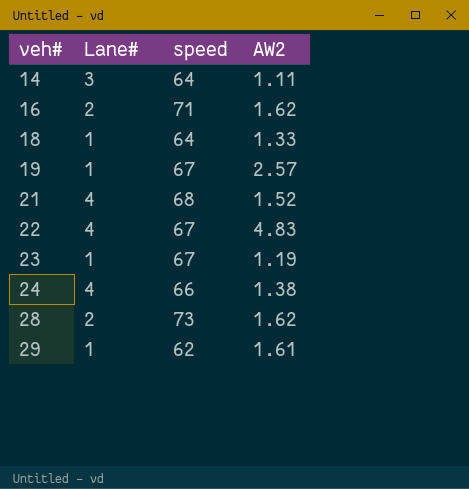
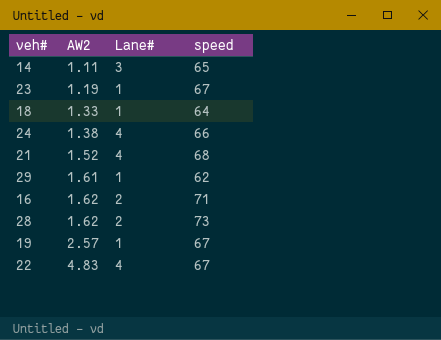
row order: veh# ascending -> AW2 ascending
column AW2 | position: 4 -> 2
14 | speed: 64 -> 65

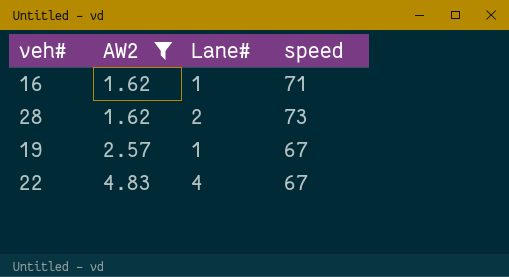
filter: none -> AW2 >= 1.62
16 | Lane#: 2 -> 1

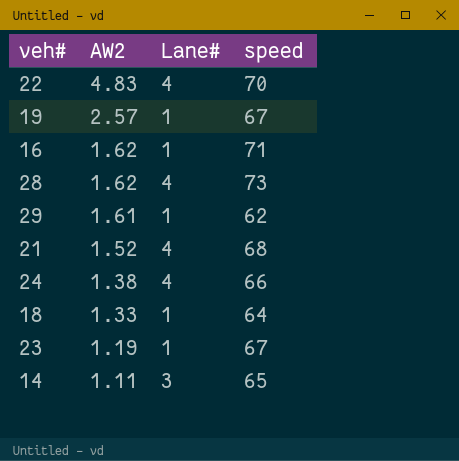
filter: AW2 >= 1.62 -> none
row order: AW2 ascending -> AW2 descending
22 | speed: 67 -> 70
28 | Lane#: 2 -> 4

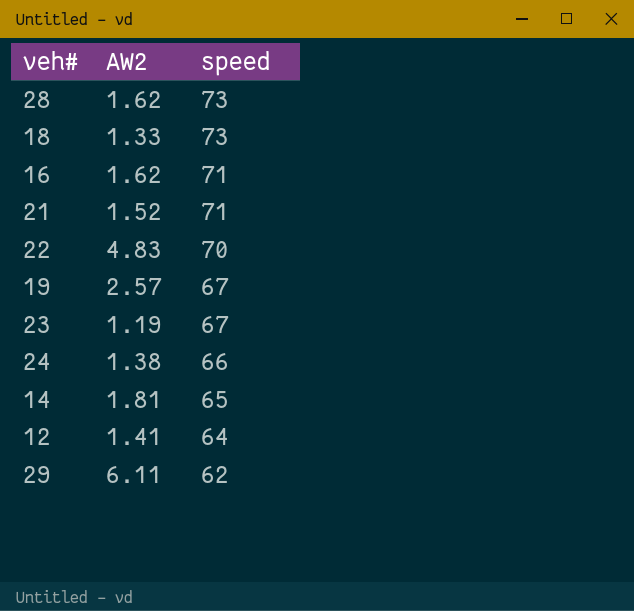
row order: AW2 descending -> speed descending
column Lane# | position: 3 -> none
18 | speed: 64 -> 73
21 | speed: 68 -> 71
14 | AW2: 1.11 -> 1.81
row 12: none -> 1.41 | 64
29 | AW2: 1.61 -> 6.11

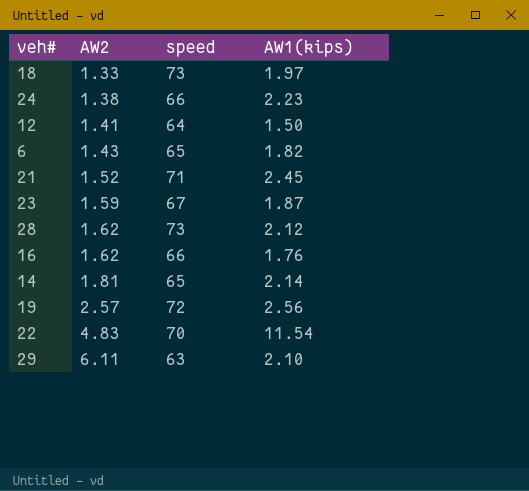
row order: speed descending -> AW2 ascending
column AW1(kips) | position: none -> 4
row 6: none -> 1.43 | 65 | 1.82
23 | AW2: 1.19 -> 1.59
16 | speed: 71 -> 66
19 | speed: 67 -> 72
29 | speed: 62 -> 63

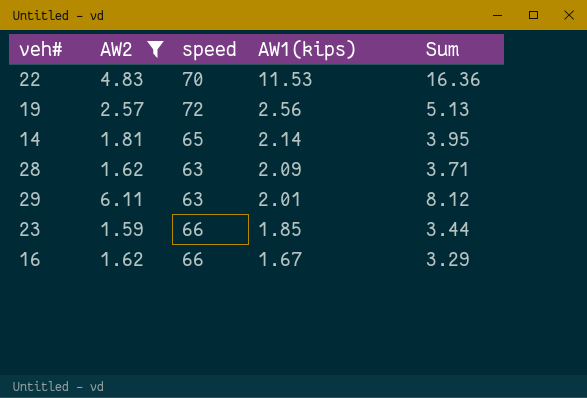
filter: none -> AW2 >= 1.59
row order: AW2 ascending -> AW1(kips) descending
column Sum | formula: none -> [AW2] + [AW1(kips)]
22 | AW1(kips): 11.54 -> 11.53
28 | speed: 73 -> 63
28 | AW1(kips): 2.12 -> 2.09
29 | AW1(kips): 2.10 -> 2.01
23 | speed: 67 -> 66
23 | AW1(kips): 1.87 -> 1.85
16 | AW1(kips): 1.76 -> 1.67

